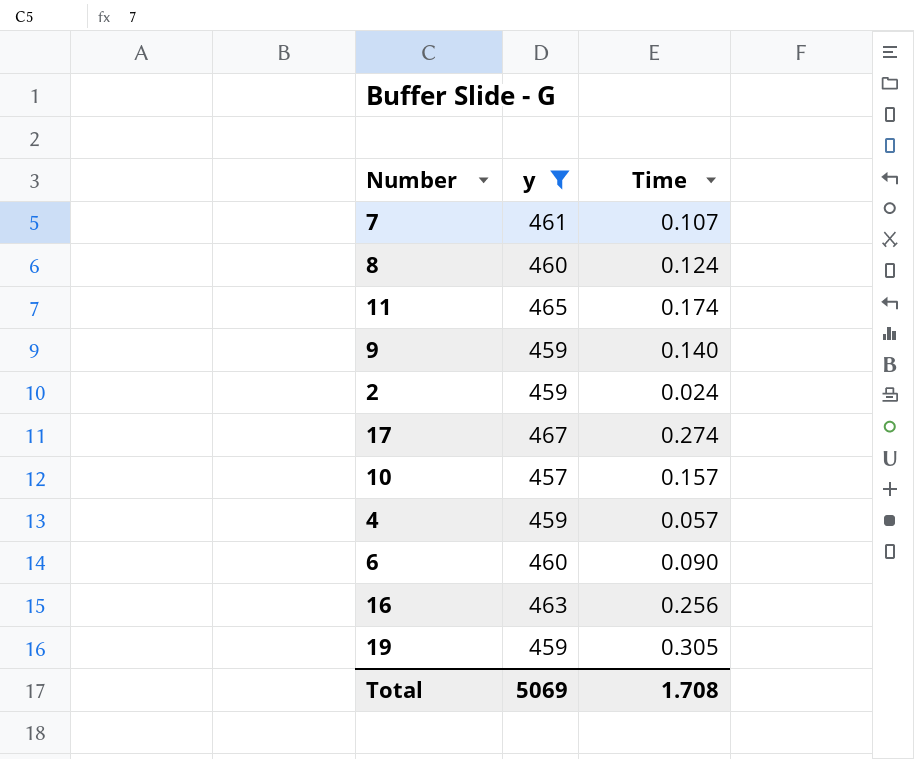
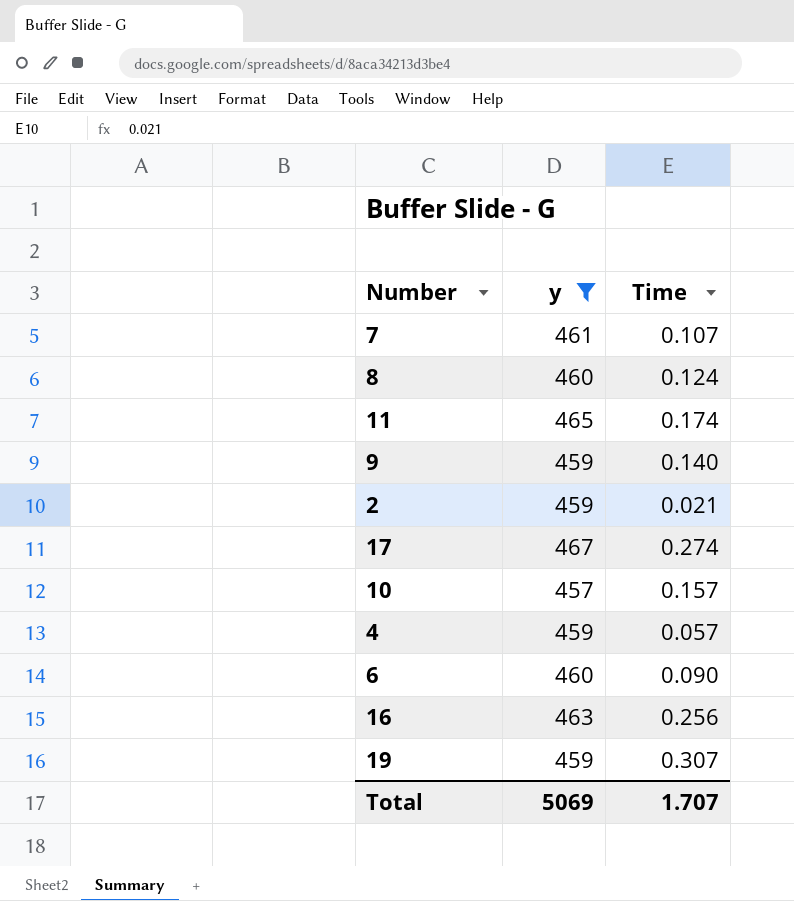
2 | Time: 0.024 -> 0.021
19 | Time: 0.305 -> 0.307
Total | Time: 1.708 -> 1.707

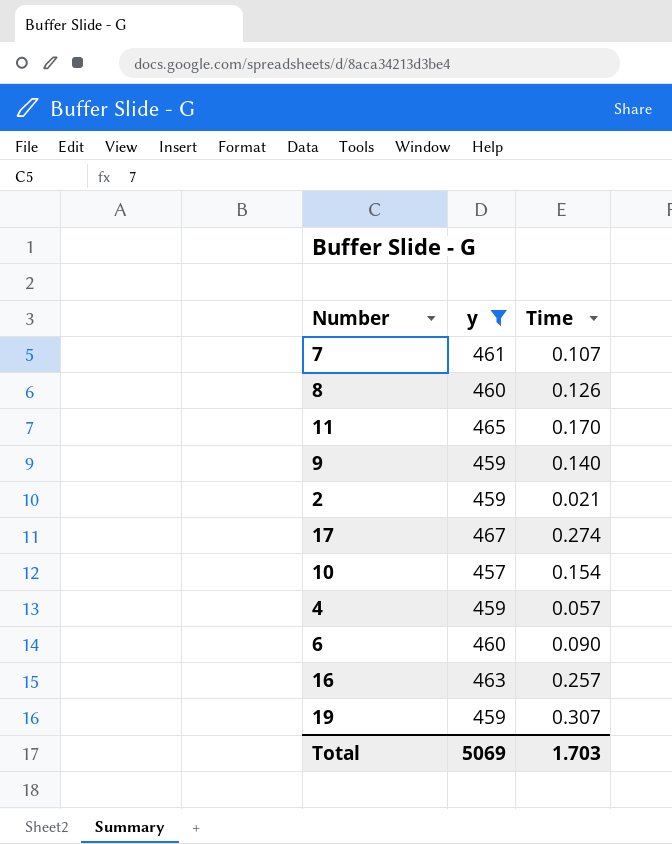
8 | Time: 0.124 -> 0.126
11 | Time: 0.174 -> 0.170
10 | Time: 0.157 -> 0.154
16 | Time: 0.256 -> 0.257
Total | Time: 1.707 -> 1.703

